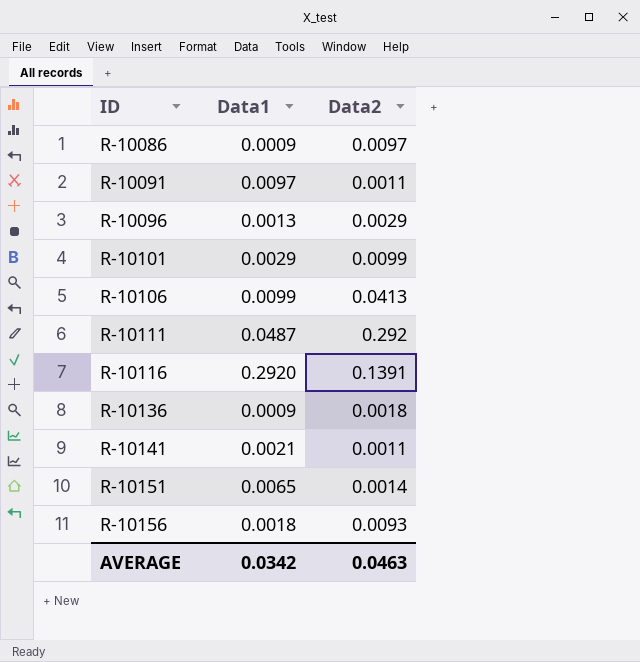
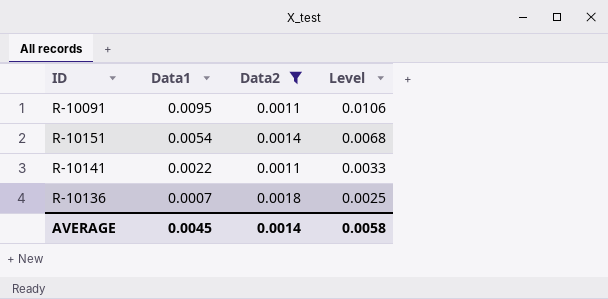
filter: none -> Data2 <= 0.0018
row order: ID ascending -> Data1 descending
column Level | formula: none -> [Data1] + [Data2]
R-10091 | Data1: 0.0097 -> 0.0095
R-10151 | Data1: 0.0065 -> 0.0054
R-10141 | Data1: 0.0021 -> 0.0022
R-10136 | Data1: 0.0009 -> 0.0007
AVERAGE | Data1: 0.0342 -> 0.0045
AVERAGE | Data2: 0.0463 -> 0.0014

